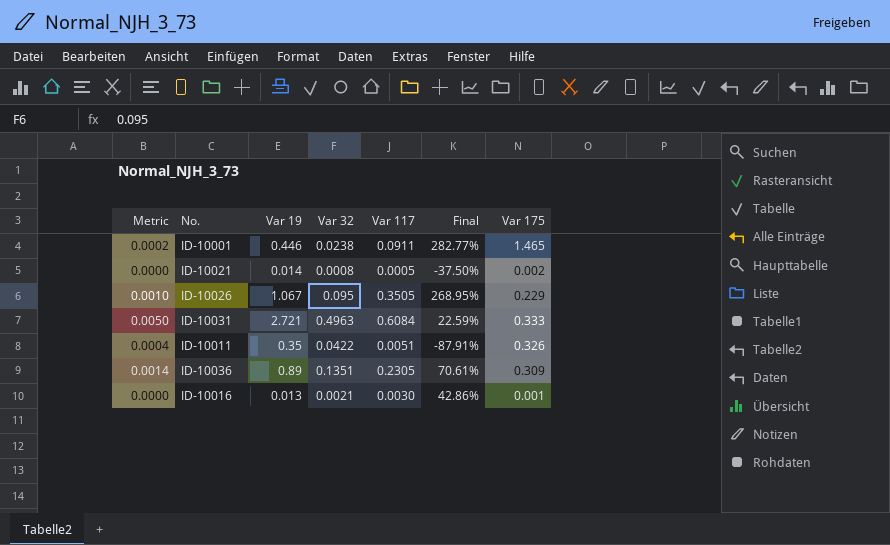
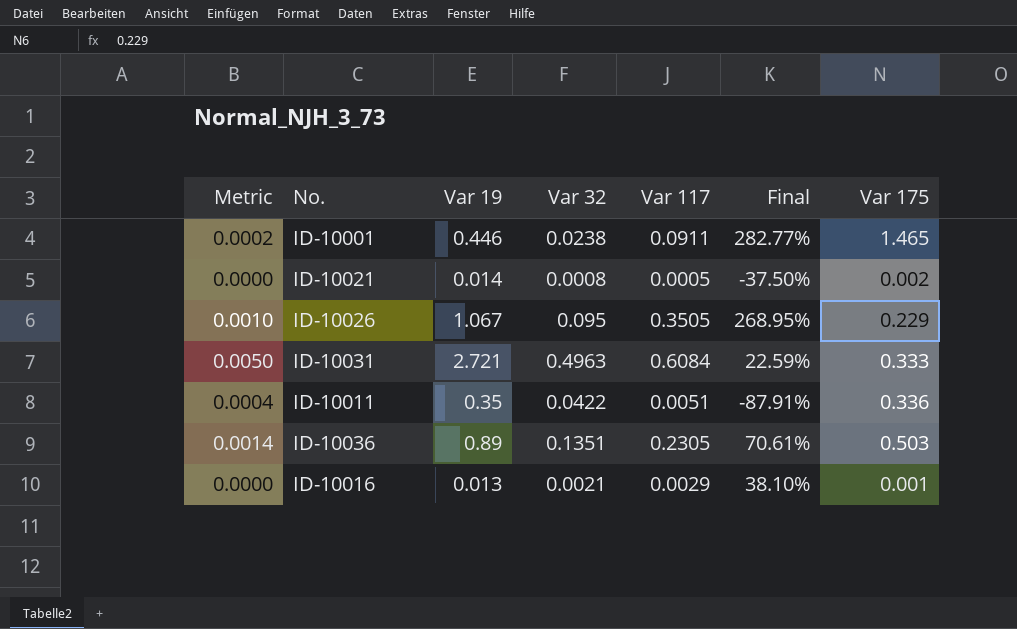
ID-10011 | Var 175: 0.326 -> 0.336
ID-10036 | Var 175: 0.309 -> 0.503
ID-10016 | Var 117: 0.0030 -> 0.0029
ID-10016 | Final: 42.86% -> 38.10%

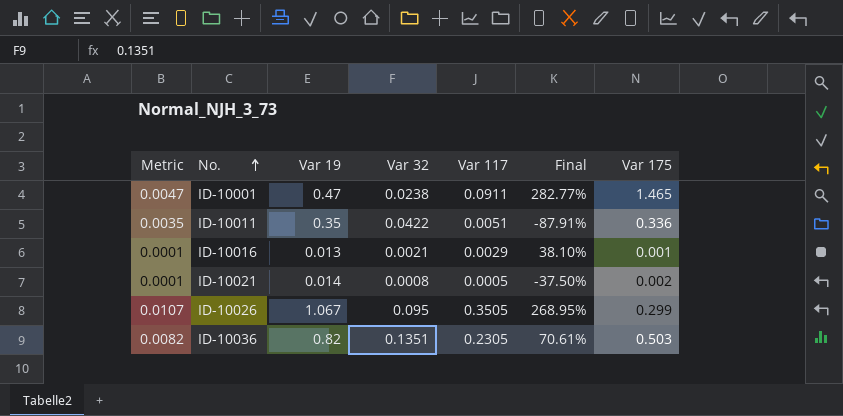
row order: none -> No. ascending
column Metric | formula: [Var 32] * 0.01 -> [Var 19] * 0.01
row ID-10031: 0.0050 | 2.721 | 0.4963 | 0.6084 | 22.59% | 0.333 -> none
ID-10001 | Var 19: 0.446 -> 0.47
ID-10026 | Var 175: 0.229 -> 0.299
ID-10036 | Var 19: 0.89 -> 0.82

